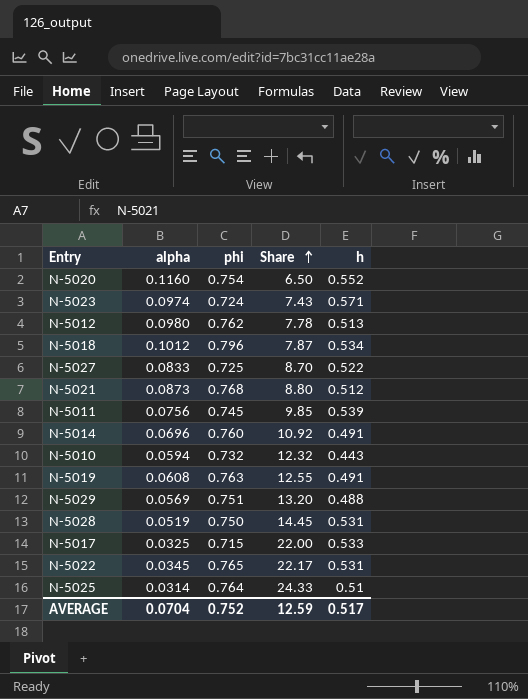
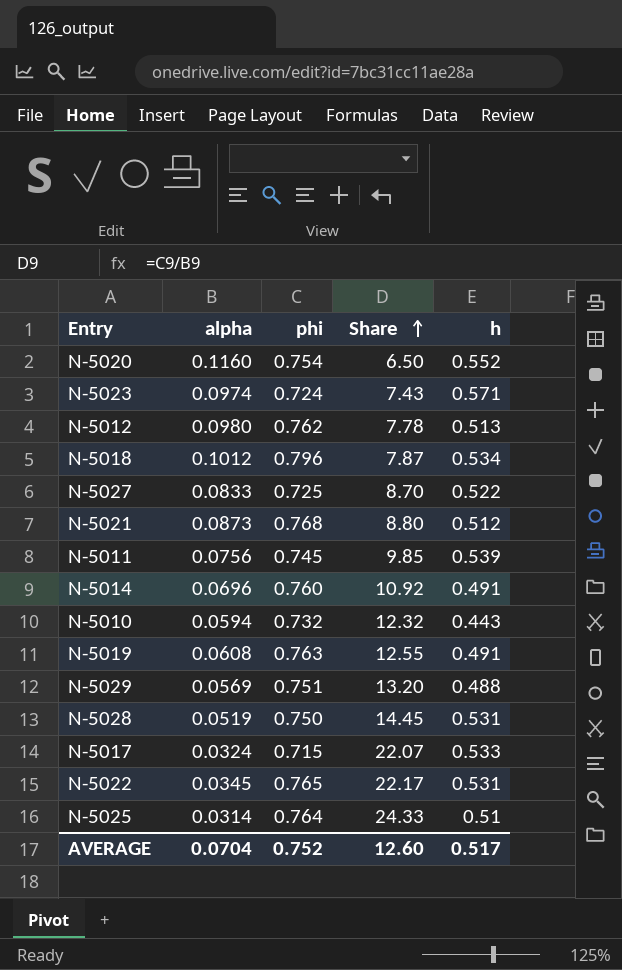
N-5017 | alpha: 0.0325 -> 0.0324
N-5017 | Share: 22.00 -> 22.07
AVERAGE | Share: 12.59 -> 12.60

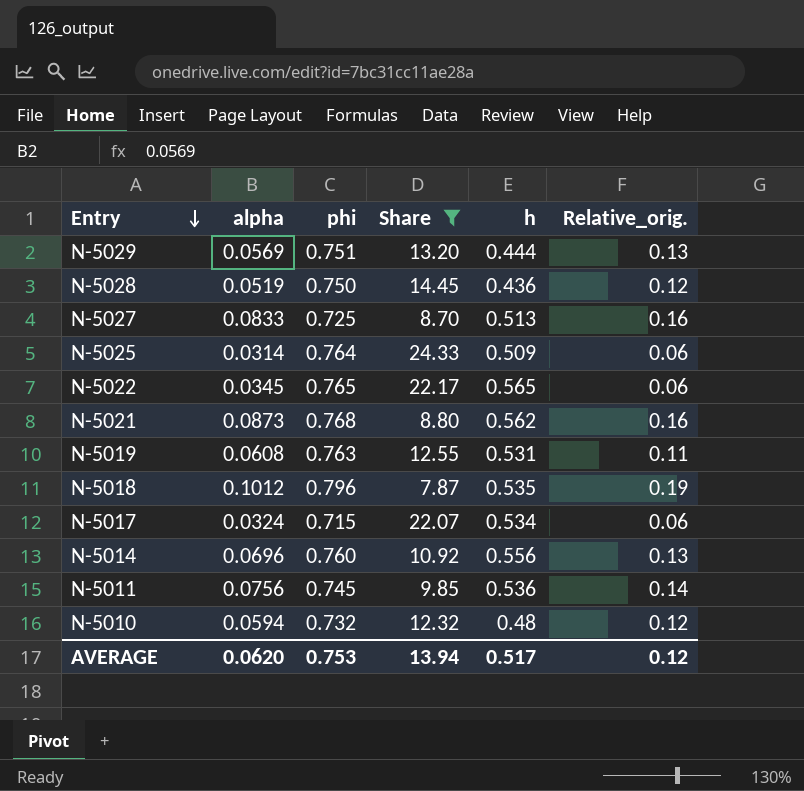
filter: none -> Share >= 7.87
row order: Share ascending -> Entry descending
column Relative_orig. | formula: none -> [alpha] / [h]
N-5029 | h: 0.488 -> 0.444
N-5028 | h: 0.531 -> 0.436
N-5027 | h: 0.522 -> 0.513
N-5025 | h: 0.51 -> 0.509
N-5022 | h: 0.531 -> 0.565
N-5021 | h: 0.512 -> 0.562
N-5019 | h: 0.491 -> 0.531
N-5018 | h: 0.534 -> 0.535
N-5017 | h: 0.533 -> 0.534
N-5014 | h: 0.491 -> 0.556
N-5011 | h: 0.539 -> 0.536
N-5010 | h: 0.443 -> 0.48
AVERAGE | alpha: 0.0704 -> 0.0620
AVERAGE | phi: 0.752 -> 0.753
AVERAGE | Share: 12.60 -> 13.94

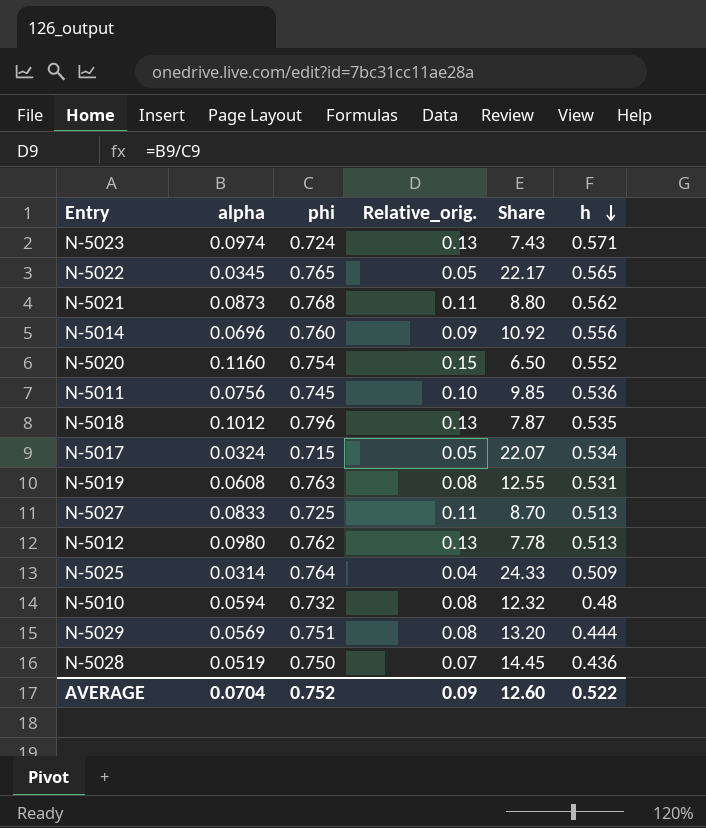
filter: Share >= 7.87 -> none
row order: Entry descending -> h descending
column Relative_orig. | formula: [alpha] / [h] -> [alpha] / [phi]
column Relative_orig. | position: 6 -> 4
AVERAGE | alpha: 0.0620 -> 0.0704
AVERAGE | phi: 0.753 -> 0.752
AVERAGE | Relative_orig.: 0.12 -> 0.09
AVERAGE | Share: 13.94 -> 12.60
AVERAGE | h: 0.517 -> 0.522

